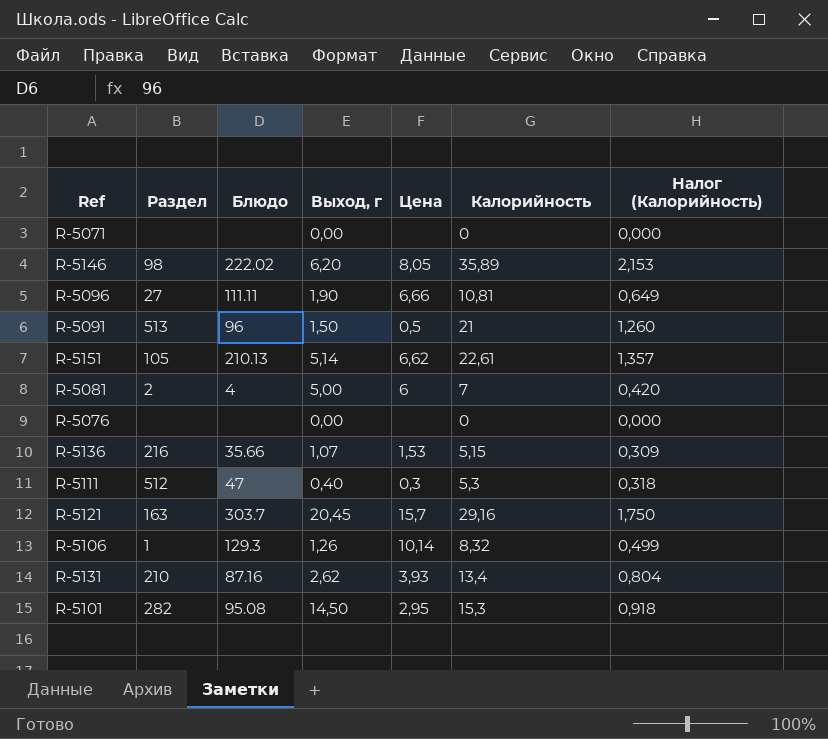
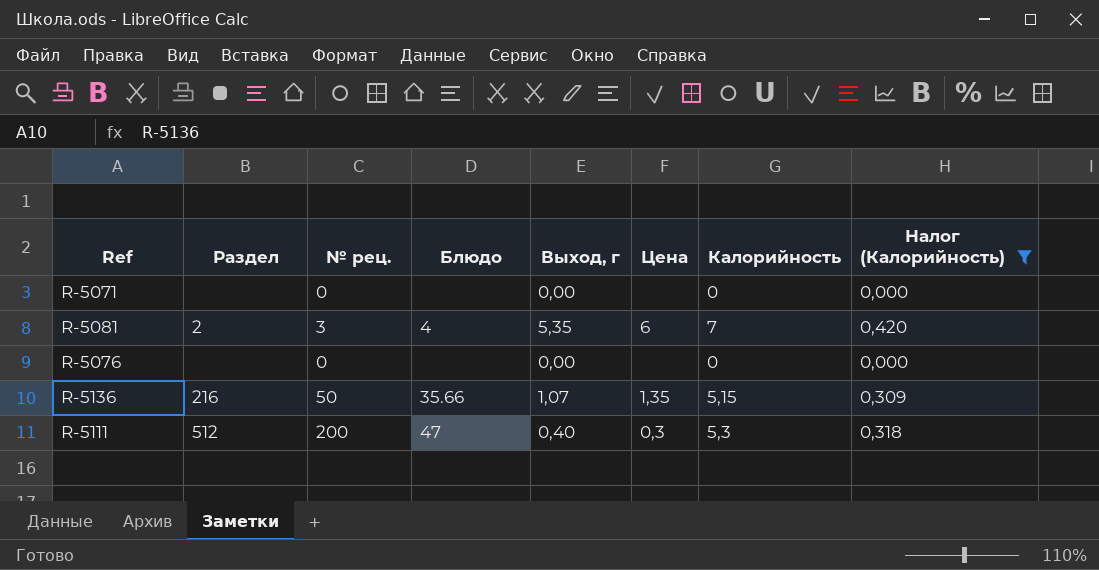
filter: none -> Налог (Калорийность) <= 0,420
column № рец. | position: none -> 3
R-5081 | Выход, г: 5,00 -> 5,35
R-5136 | Цена: 1,53 -> 1,35

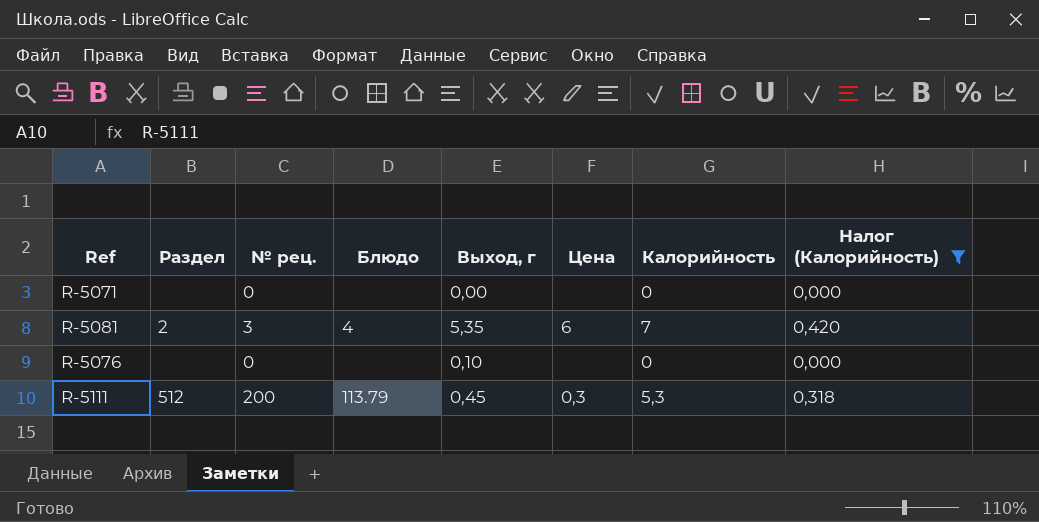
row R-5136: 216 | 50 | 35.66 | 1,07 | 1,35 | 5,15 | 0,309 -> none
R-5076 | Выход, г: 0,00 -> 0,10
R-5111 | Блюдо: 47 -> 113.79
R-5111 | Выход, г: 0,40 -> 0,45

